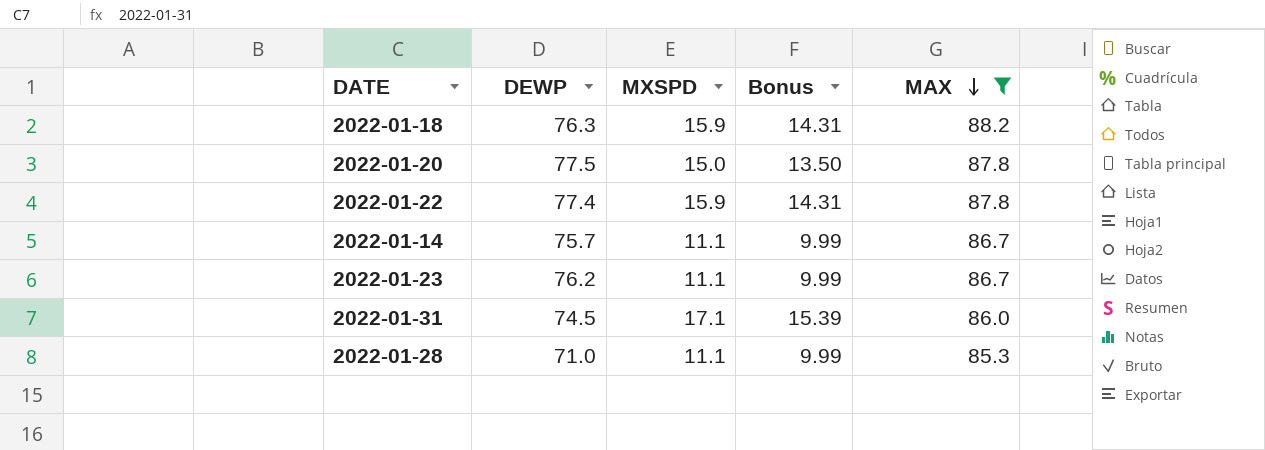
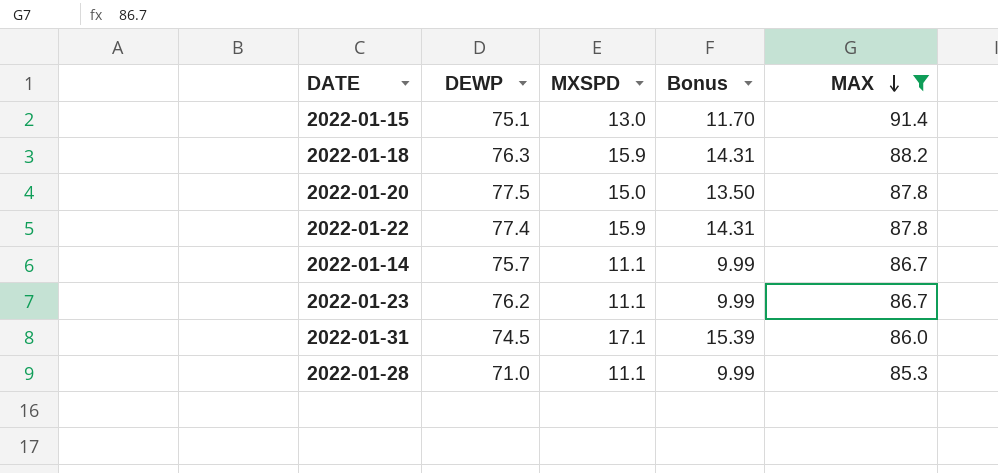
row 2022-01-15: none -> 75.1 | 13.0 | 11.70 | 91.4

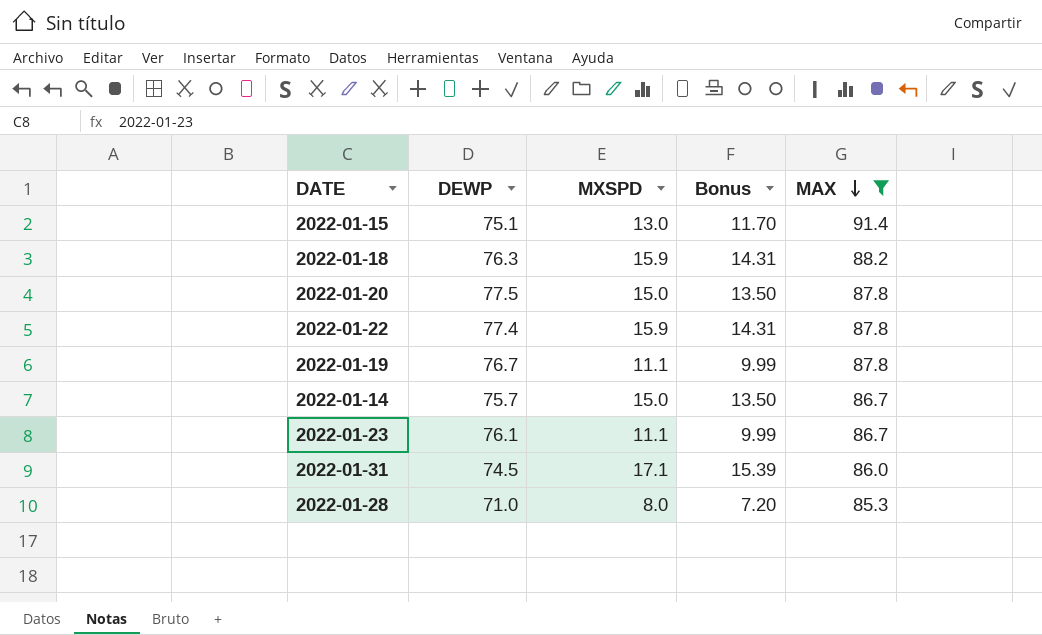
row 2022-01-19: none -> 76.7 | 11.1 | 9.99 | 87.8
2022-01-14 | MXSPD: 11.1 -> 15.0
2022-01-14 | Bonus: 9.99 -> 13.50
2022-01-23 | DEWP: 76.2 -> 76.1
2022-01-28 | MXSPD: 11.1 -> 8.0
2022-01-28 | Bonus: 9.99 -> 7.20

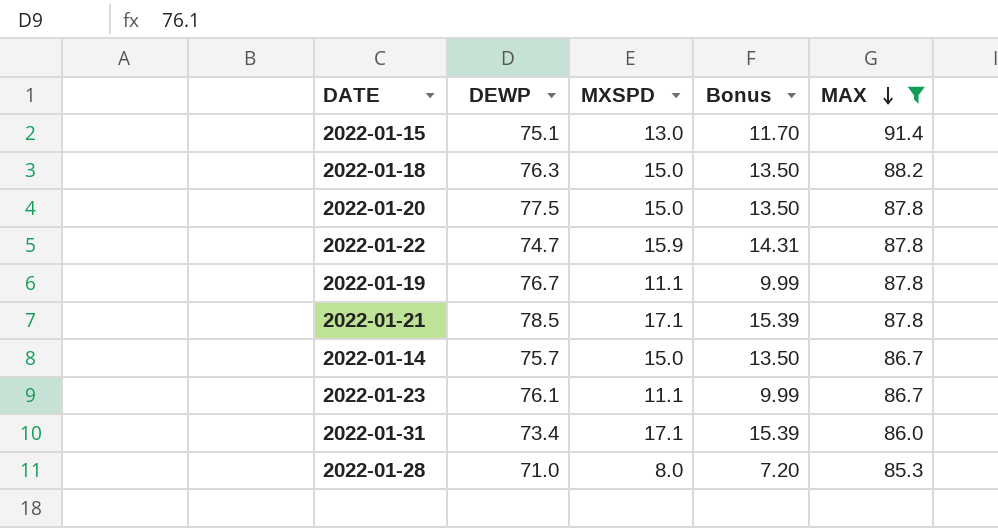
2022-01-18 | MXSPD: 15.9 -> 15.0
2022-01-18 | Bonus: 14.31 -> 13.50
2022-01-22 | DEWP: 77.4 -> 74.7
row 2022-01-21: none -> 78.5 | 17.1 | 15.39 | 87.8
2022-01-31 | DEWP: 74.5 -> 73.4

